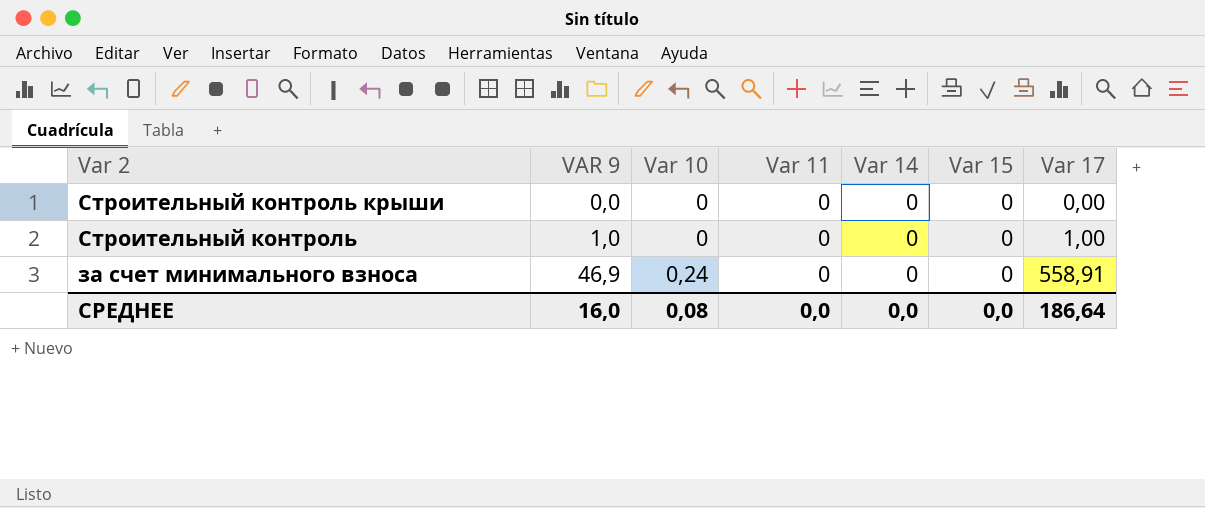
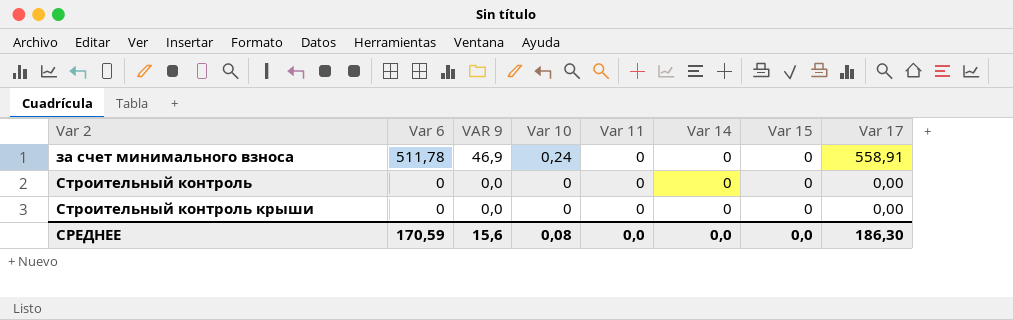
row order: Var 2 descending -> Var 2 ascending
column Var 6 | position: none -> 2
Строительный контроль | VAR 9: 1,0 -> 0,0
Строительный контроль | Var 17: 1,00 -> 0,00
СРЕДНЕЕ | VAR 9: 16,0 -> 15,6
СРЕДНЕЕ | Var 17: 186,64 -> 186,30

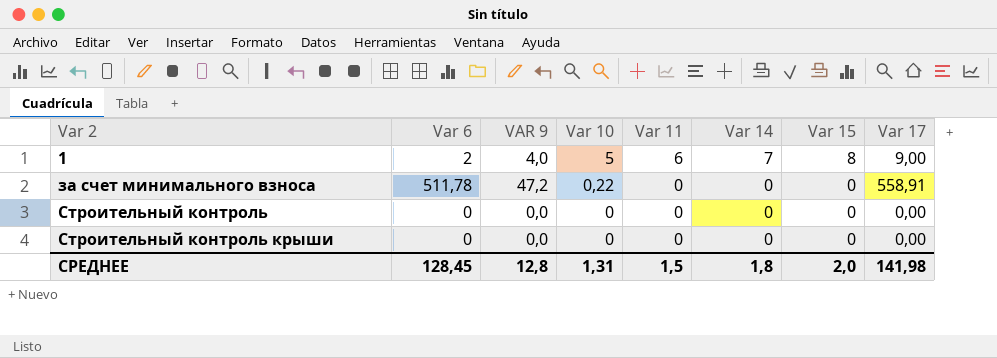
row 1: none -> 2 | 4,0 | 5 | 6 | 7 | 8 | 9,00
за счет минимального взноса | VAR 9: 46,9 -> 47,2
за счет минимального взноса | Var 10: 0,24 -> 0,22
СРЕДНЕЕ | Var 6: 170,59 -> 128,45
СРЕДНЕЕ | VAR 9: 15,6 -> 12,8
СРЕДНЕЕ | Var 10: 0,08 -> 1,31
СРЕДНЕЕ | Var 11: 0,0 -> 1,5
СРЕДНЕЕ | Var 14: 0,0 -> 1,8
СРЕДНЕЕ | Var 15: 0,0 -> 2,0
СРЕДНЕЕ | Var 17: 186,30 -> 141,98

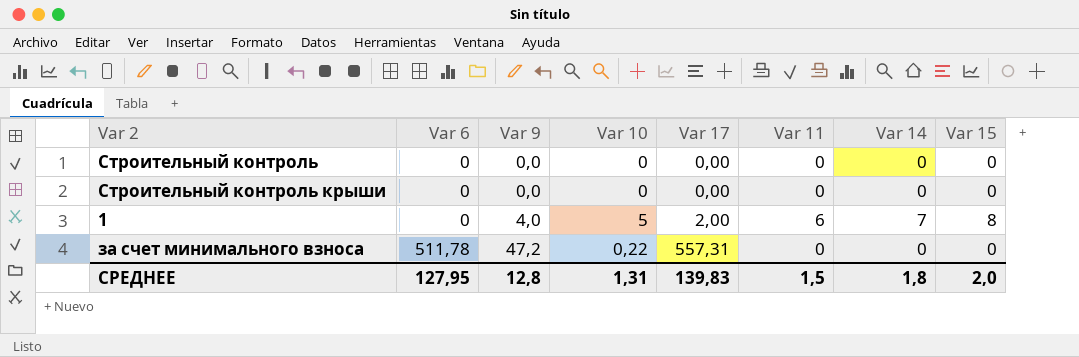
row order: Var 2 ascending -> Var 6 ascending
column name: VAR 9 -> Var 9
column Var 17 | position: 8 -> 5
1 | Var 6: 2 -> 0
1 | Var 17: 9,00 -> 2,00
за счет минимального взноса | Var 17: 558,91 -> 557,31
СРЕДНЕЕ | Var 6: 128,45 -> 127,95
СРЕДНЕЕ | Var 17: 141,98 -> 139,83

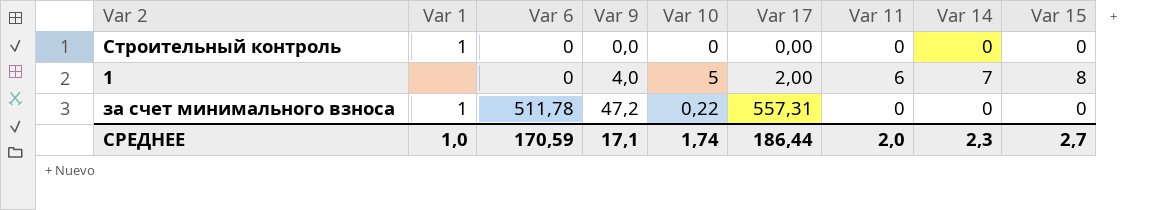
column Var 1 | position: none -> 2
row Строительный контроль крыши: 0 | 0,0 | 0 | 0,00 | 0 | 0 | 0 -> none
СРЕДНЕЕ | Var 6: 127,95 -> 170,59
СРЕДНЕЕ | Var 9: 12,8 -> 17,1
СРЕДНЕЕ | Var 10: 1,31 -> 1,74
СРЕДНЕЕ | Var 17: 139,83 -> 186,44
СРЕДНЕЕ | Var 11: 1,5 -> 2,0
СРЕДНЕЕ | Var 14: 1,8 -> 2,3
СРЕДНЕЕ | Var 15: 2,0 -> 2,7

